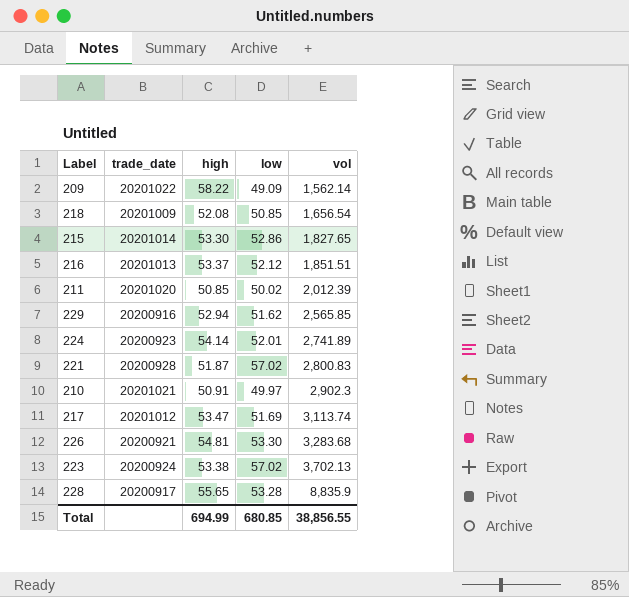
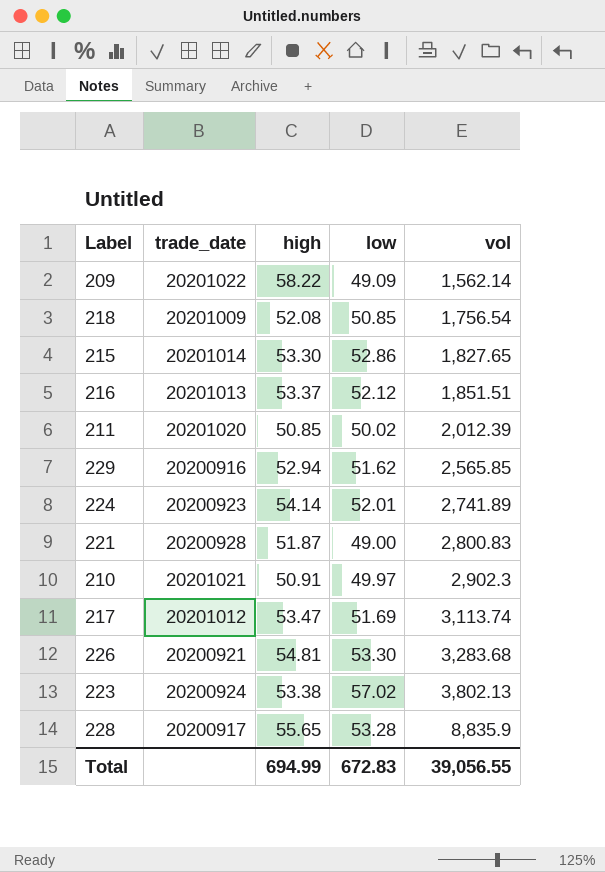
218 | vol: 1,656.54 -> 1,756.54
221 | low: 57.02 -> 49.00
223 | vol: 3,702.13 -> 3,802.13
Total | low: 680.85 -> 672.83
Total | vol: 38,856.55 -> 39,056.55

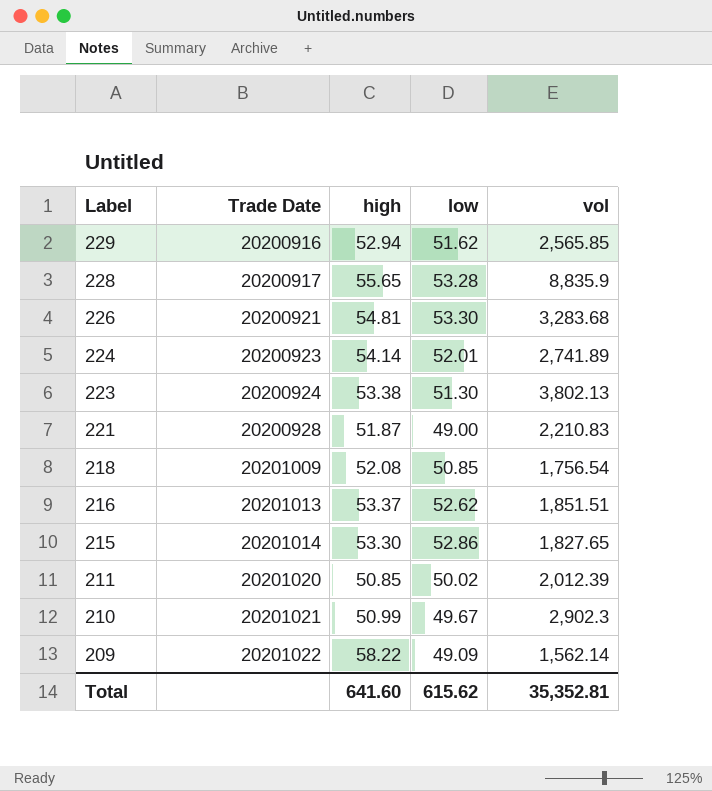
row order: vol ascending -> Label descending
column name: trade_date -> Trade Date
row 217: 20201012 | 53.47 | 51.69 | 3,113.74 -> none
223 | low: 57.02 -> 51.30
221 | vol: 2,800.83 -> 2,210.83
216 | low: 52.12 -> 52.62
210 | high: 50.91 -> 50.99
210 | low: 49.97 -> 49.67
Total | high: 694.99 -> 641.60
Total | low: 672.83 -> 615.62
Total | vol: 39,056.55 -> 35,352.81

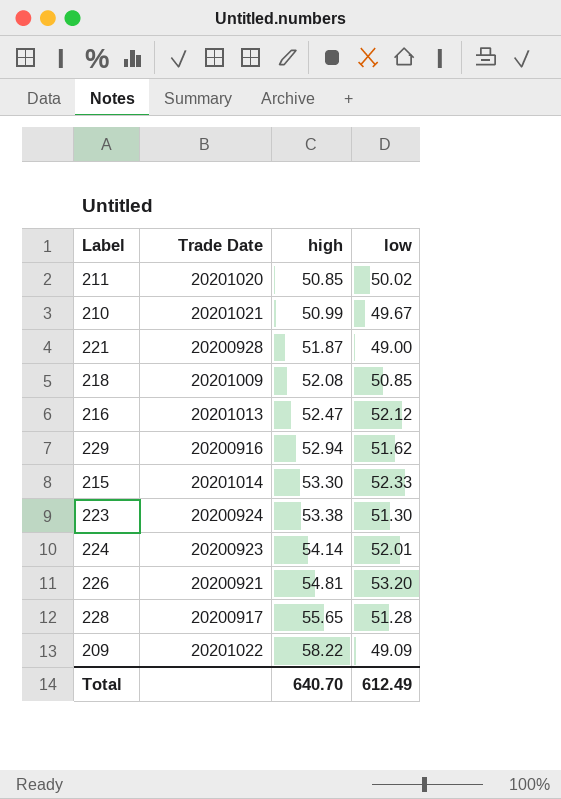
row order: Label descending -> high ascending
column vol | position: 5 -> none
216 | high: 53.37 -> 52.47
216 | low: 52.62 -> 52.12
215 | low: 52.86 -> 52.33
226 | low: 53.30 -> 53.20
228 | low: 53.28 -> 51.28
Total | high: 641.60 -> 640.70
Total | low: 615.62 -> 612.49

